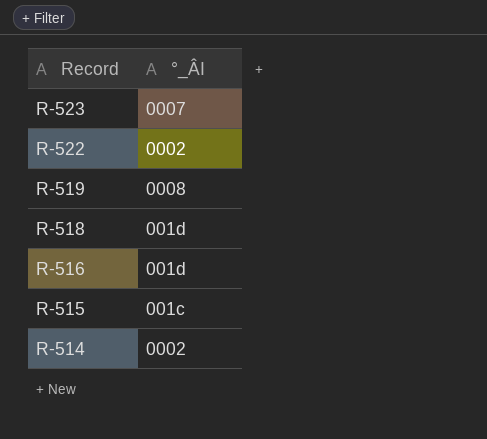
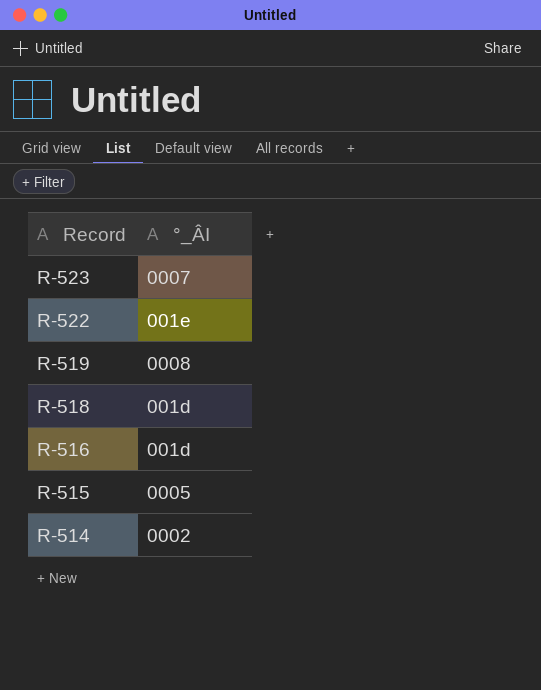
R-522 | °_ÂI: 0002 -> 001e
R-515 | °_ÂI: 001c -> 0005

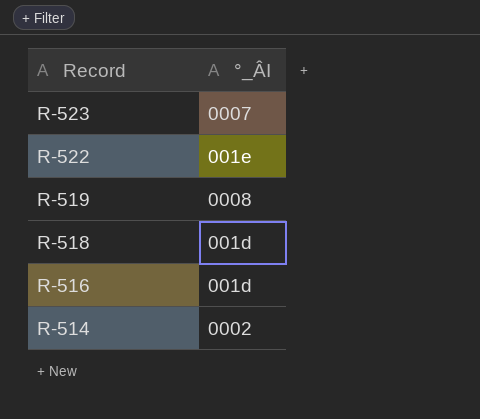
row R-515: 0005 -> none

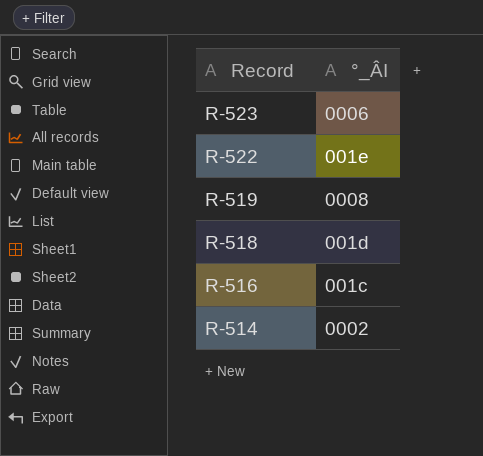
R-523 | °_ÂI: 0007 -> 0006
R-516 | °_ÂI: 001d -> 001c

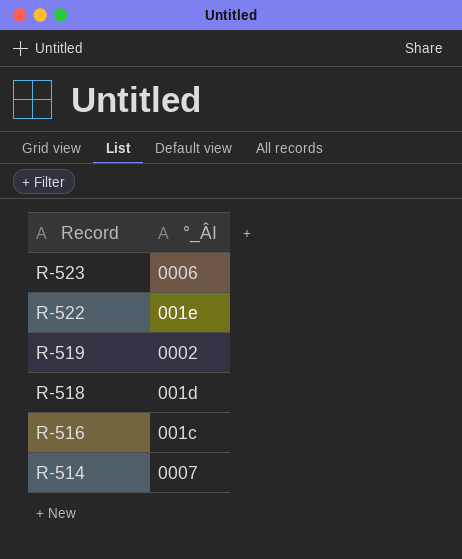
R-519 | °_ÂI: 0008 -> 0002
R-514 | °_ÂI: 0002 -> 0007

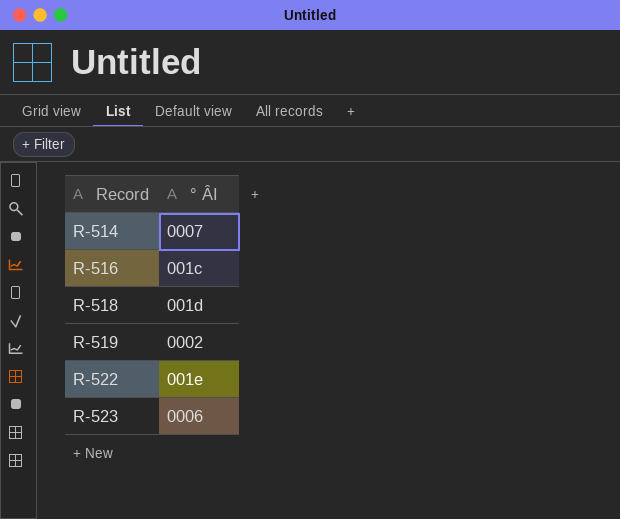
row order: Record descending -> Record ascending
column name: °_ÂI -> ° ÂI

